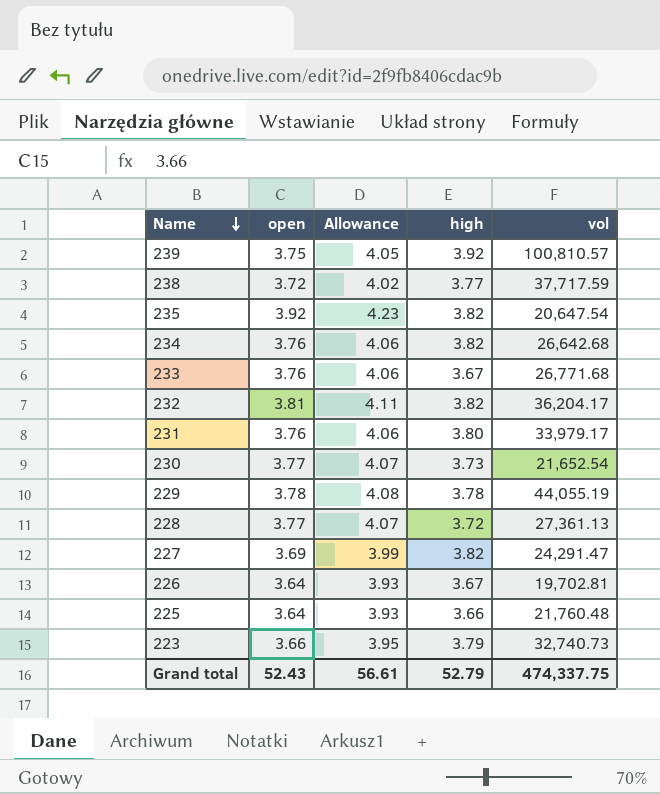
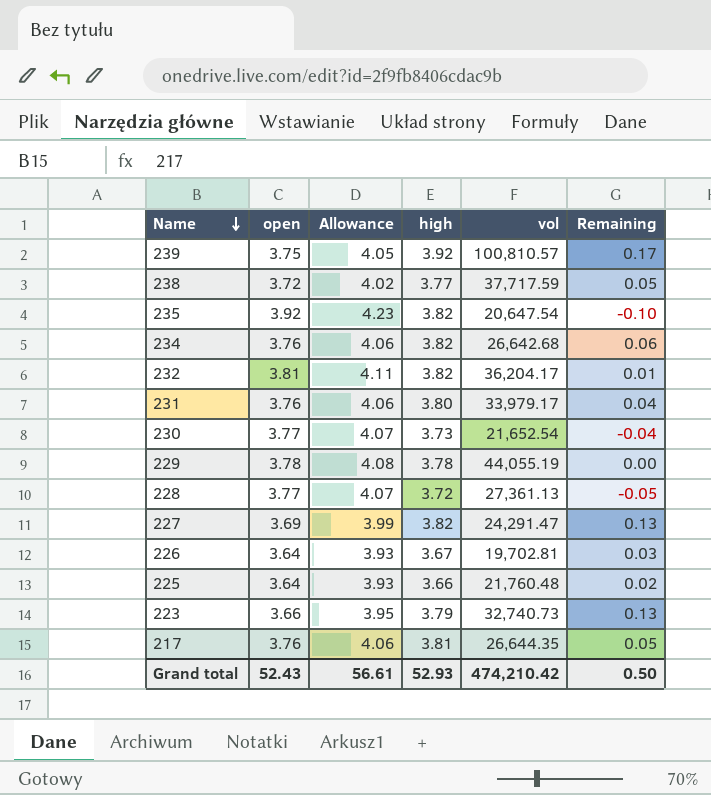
column Remaining | formula: none -> [high] - [open]
row 233: 3.76 | 4.06 | 3.67 | 26,771.68 -> none
row 217: none -> 3.76 | 4.06 | 3.81 | 26,644.35 | 0.05
Grand total | high: 52.79 -> 52.93
Grand total | vol: 474,337.75 -> 474,210.42

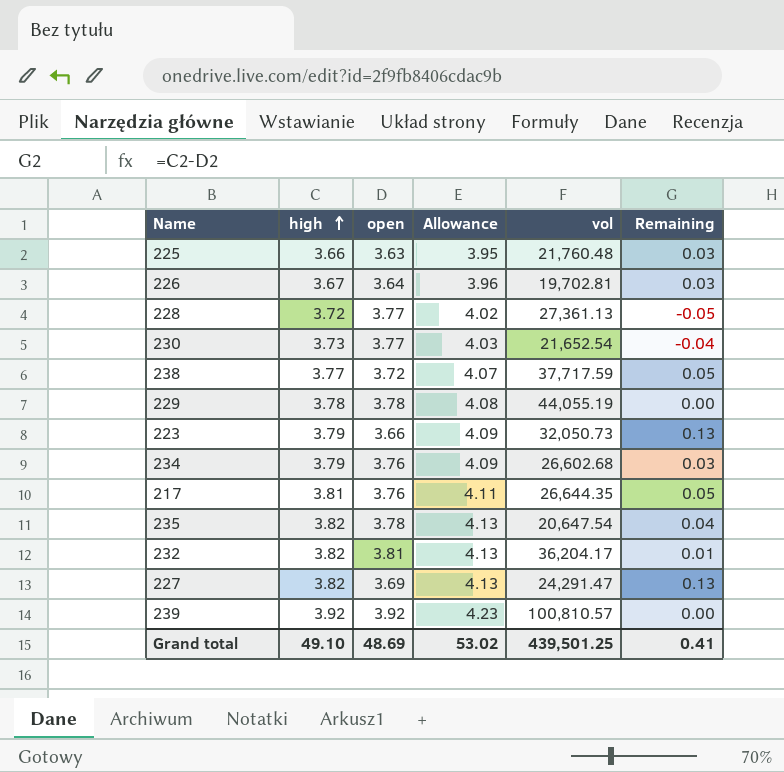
row order: Name descending -> high ascending
column high | position: 4 -> 2
column Allowance | formula: [open] * 1.08 -> [high] * 1.08
row 231: 3.76 | 4.06 | 3.80 | 33,979.17 | 0.04 -> none
225 | open: 3.64 -> 3.63
225 | Remaining: 0.02 -> 0.03
223 | vol: 32,740.73 -> 32,050.73
234 | high: 3.82 -> 3.79
234 | vol: 26,642.68 -> 26,602.68
234 | Remaining: 0.06 -> 0.03
235 | open: 3.92 -> 3.78
235 | Remaining: -0.10 -> 0.04
239 | open: 3.75 -> 3.92
239 | Remaining: 0.17 -> 0.00
Grand total | high: 52.93 -> 49.10
Grand total | open: 52.43 -> 48.69
Grand total | Allowance: 56.61 -> 53.02
Grand total | vol: 474,210.42 -> 439,501.25
Grand total | Remaining: 0.50 -> 0.41

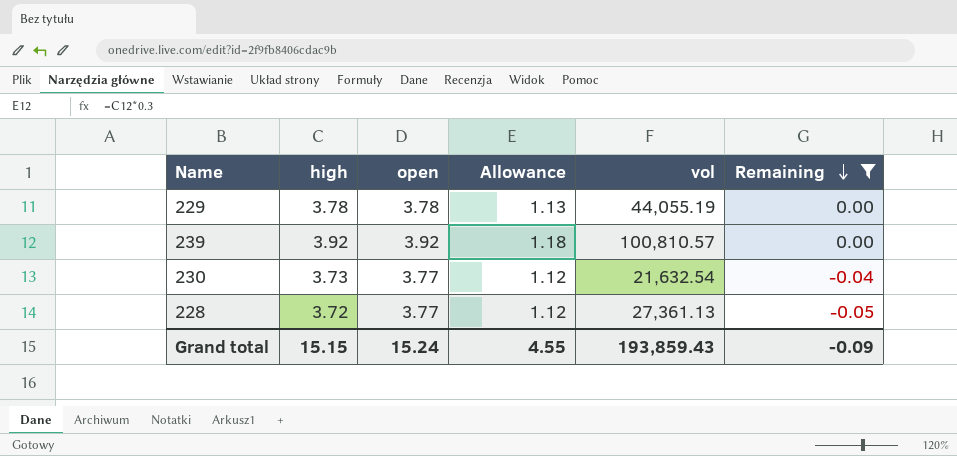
filter: none -> Remaining <= 0.00
row order: high ascending -> Remaining descending
column Allowance | formula: [high] * 1.08 -> [high] * 0.3
230 | vol: 21,652.54 -> 21,632.54
Grand total | high: 49.10 -> 15.15
Grand total | open: 48.69 -> 15.24
Grand total | Allowance: 53.02 -> 4.55
Grand total | vol: 439,501.25 -> 193,859.43
Grand total | Remaining: 0.41 -> -0.09

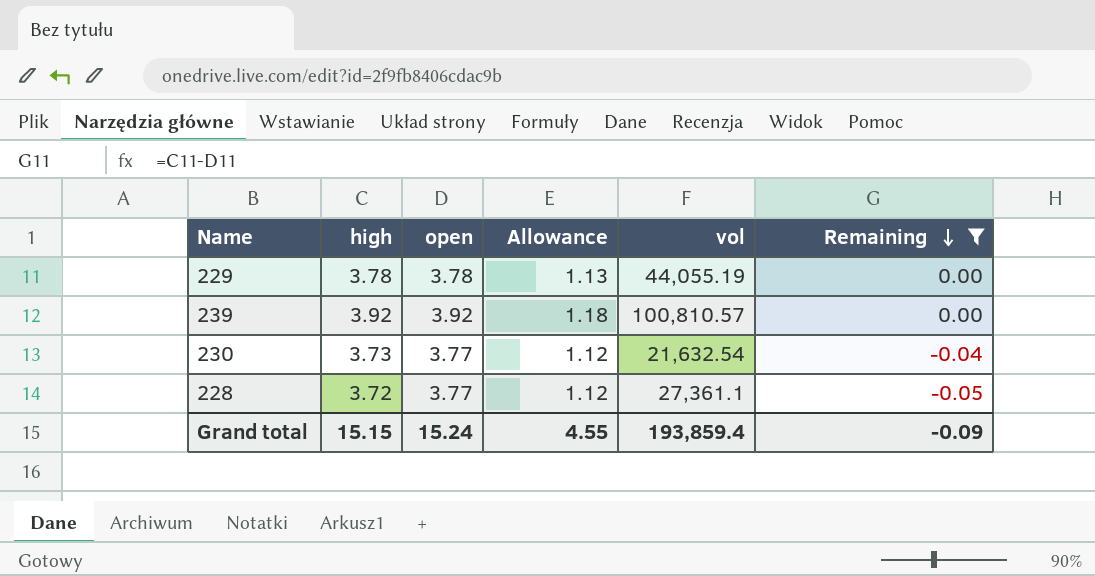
228 | vol: 27,361.13 -> 27,361.1
Grand total | vol: 193,859.43 -> 193,859.4

